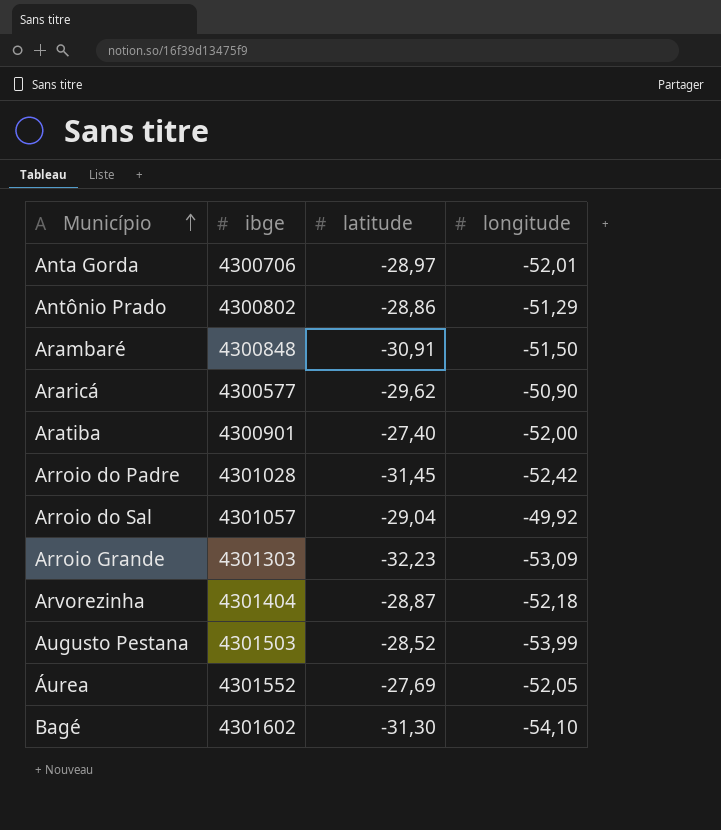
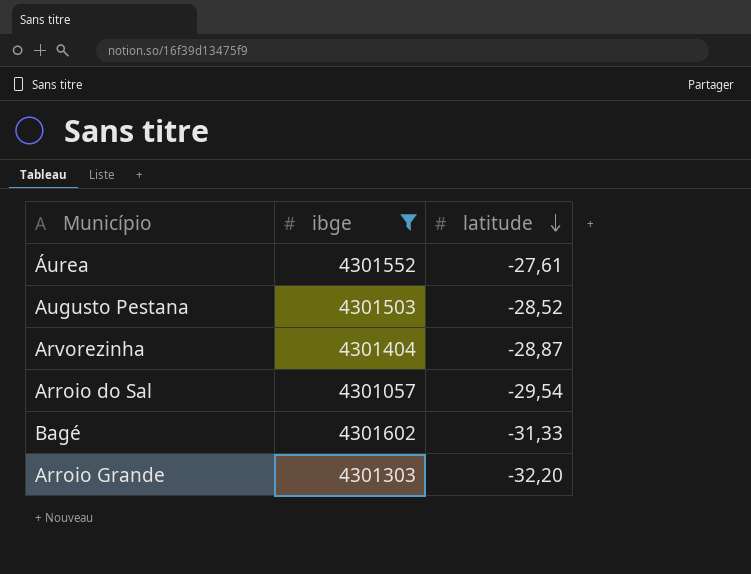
filter: none -> ibge >= 4301057
row order: Município ascending -> latitude descending
column longitude | position: 4 -> none
Áurea | latitude: -27,69 -> -27,61
Arroio do Sal | latitude: -29,04 -> -29,54
Bagé | latitude: -31,30 -> -31,33
Arroio Grande | latitude: -32,23 -> -32,20

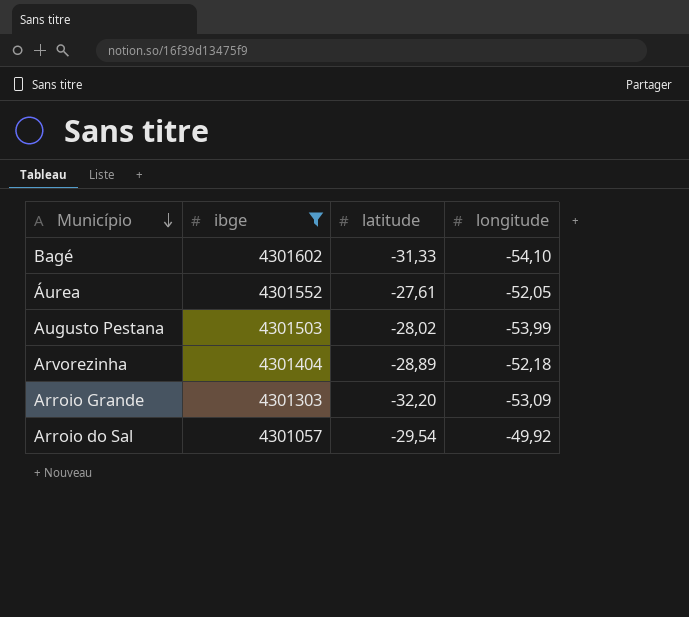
row order: latitude descending -> Município descending
column longitude | position: none -> 4
Augusto Pestana | latitude: -28,52 -> -28,02
Arvorezinha | latitude: -28,87 -> -28,89

